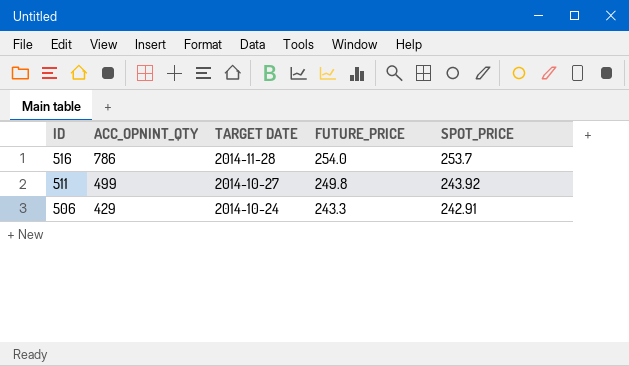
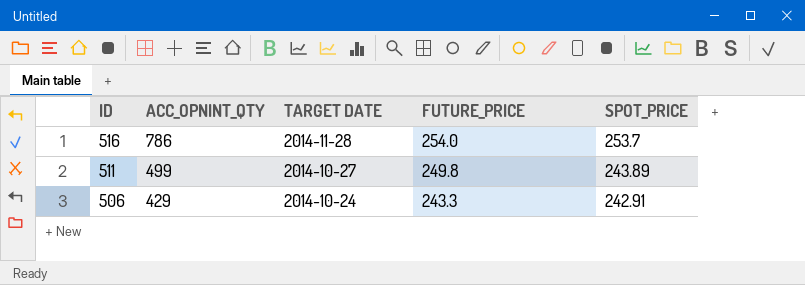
511 | SPOT_PRICE: 243.92 -> 243.89

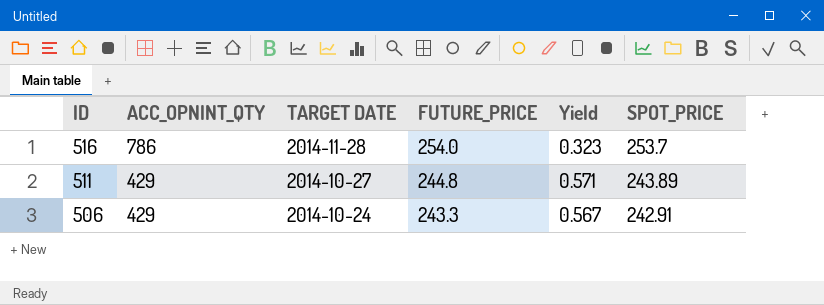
column Yield | formula: none -> [FUTURE_PRICE] / [ACC_OPNINT_QTY]
511 | ACC_OPNINT_QTY: 499 -> 429
511 | FUTURE_PRICE: 249.8 -> 244.8

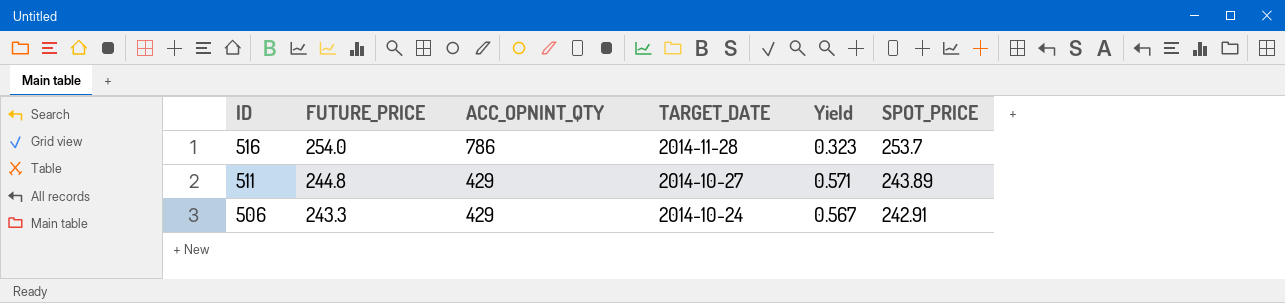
column FUTURE_PRICE | position: 4 -> 2
column name: TARGET DATE -> TARGET_DATE

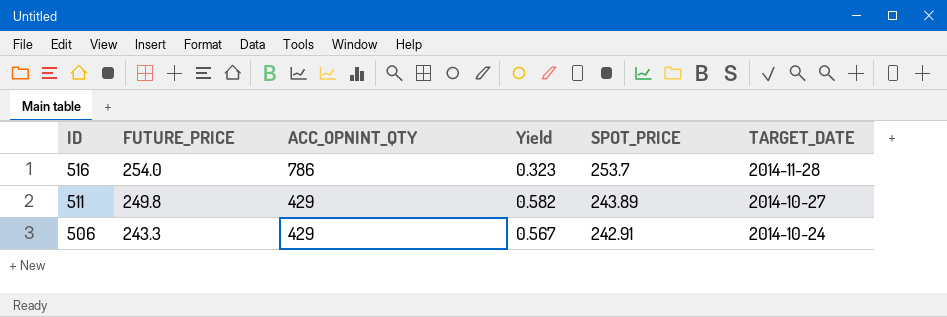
column TARGET_DATE | position: 4 -> 6
511 | FUTURE_PRICE: 244.8 -> 249.8
511 | Yield: 0.571 -> 0.582

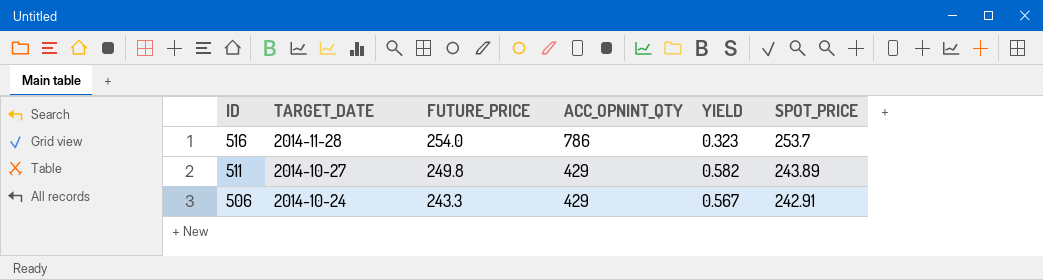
column TARGET_DATE | position: 6 -> 2
column name: Yield -> YIELD

